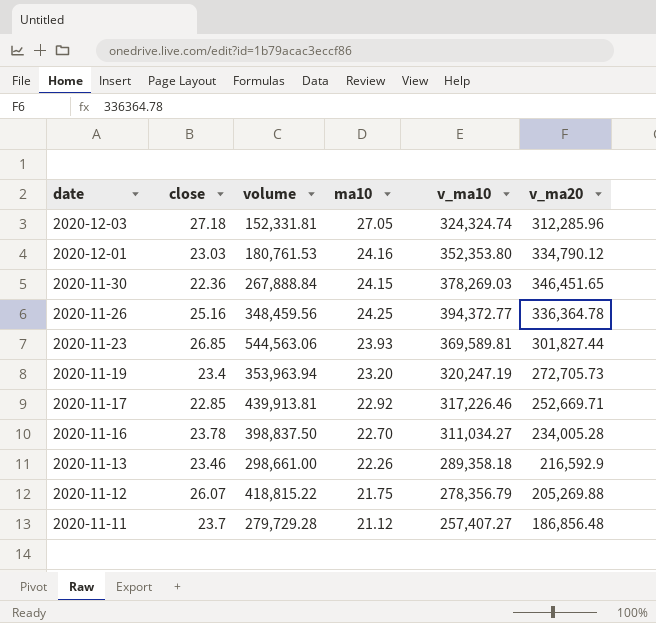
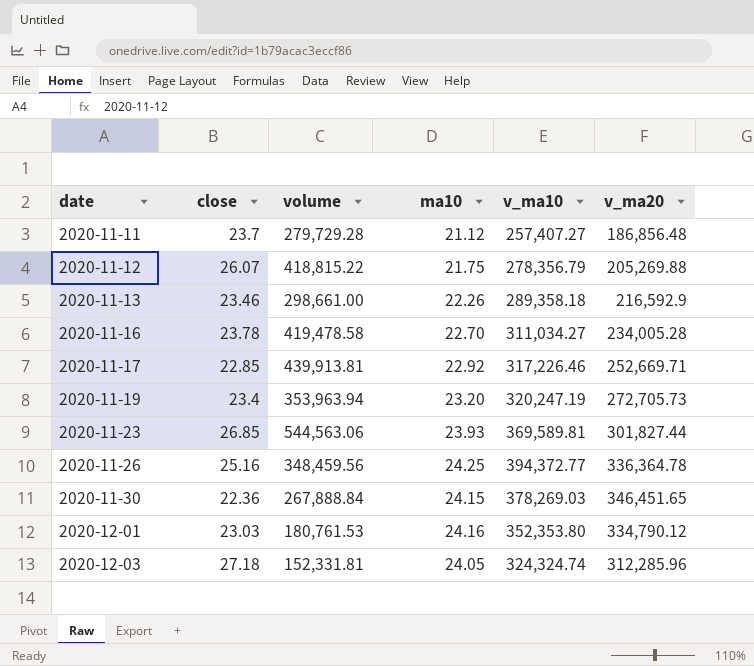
row order: date descending -> date ascending
2020-11-16 | volume: 398,837.50 -> 419,478.58
2020-12-03 | ma10: 27.05 -> 24.05

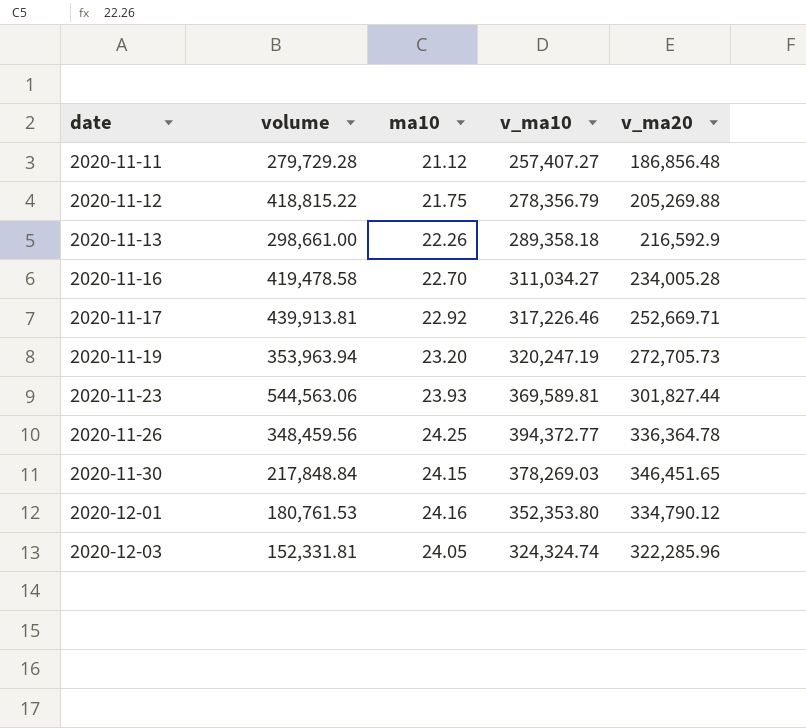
column close | position: 2 -> none
2020-11-30 | volume: 267,888.84 -> 217,848.84
2020-12-03 | v_ma20: 312,285.96 -> 322,285.96

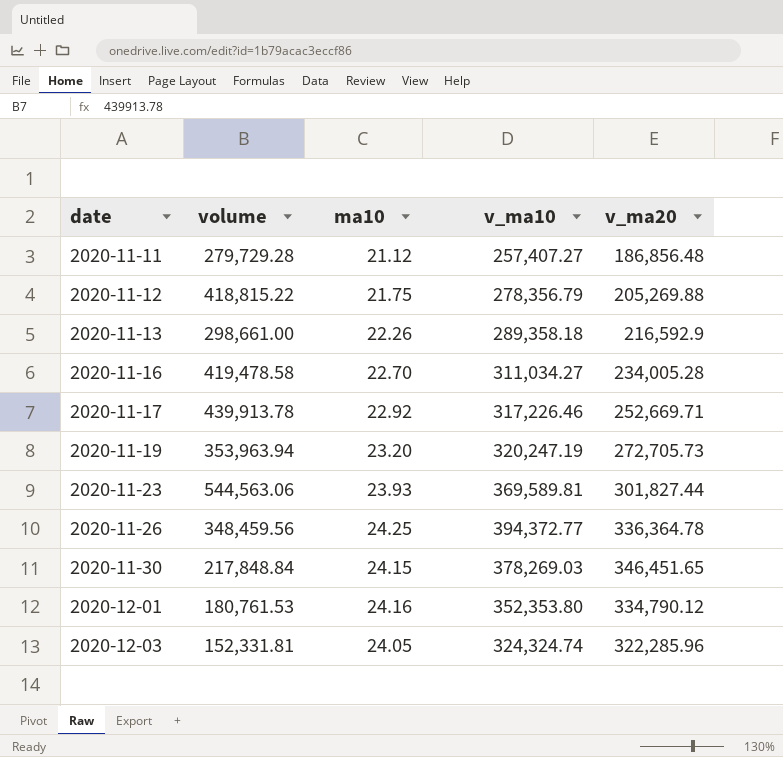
2020-11-17 | volume: 439,913.81 -> 439,913.78

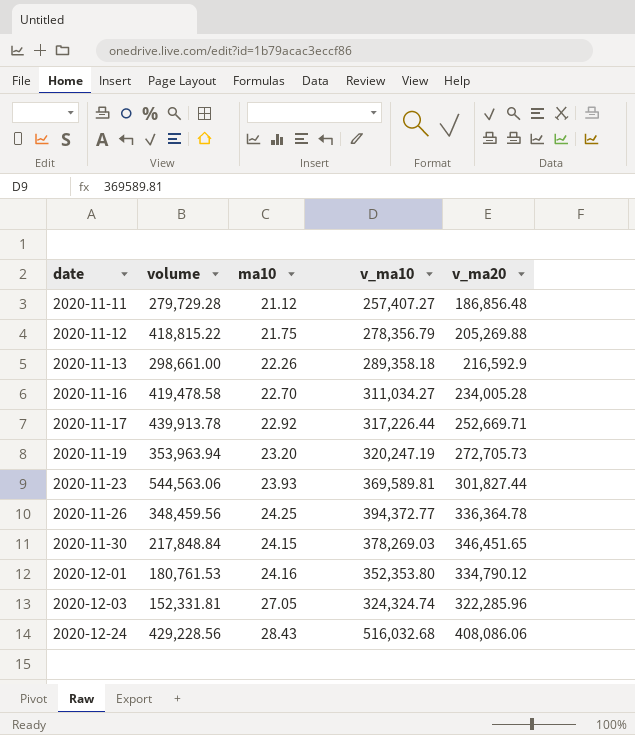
2020-11-17 | v_ma10: 317,226.46 -> 317,226.44
2020-12-03 | ma10: 24.05 -> 27.05
row 2020-12-24: none -> 429,228.56 | 28.43 | 516,032.68 | 408,086.06

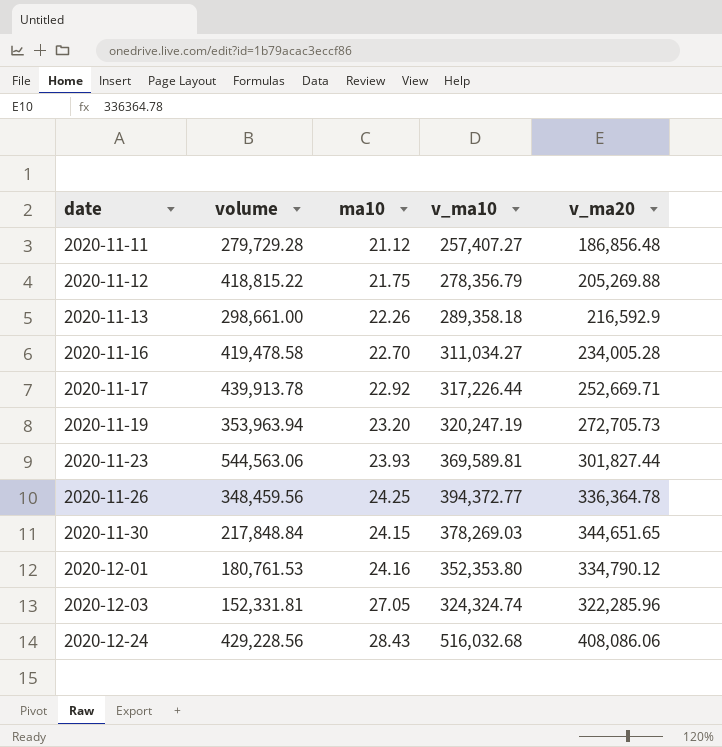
2020-11-30 | v_ma20: 346,451.65 -> 344,651.65

